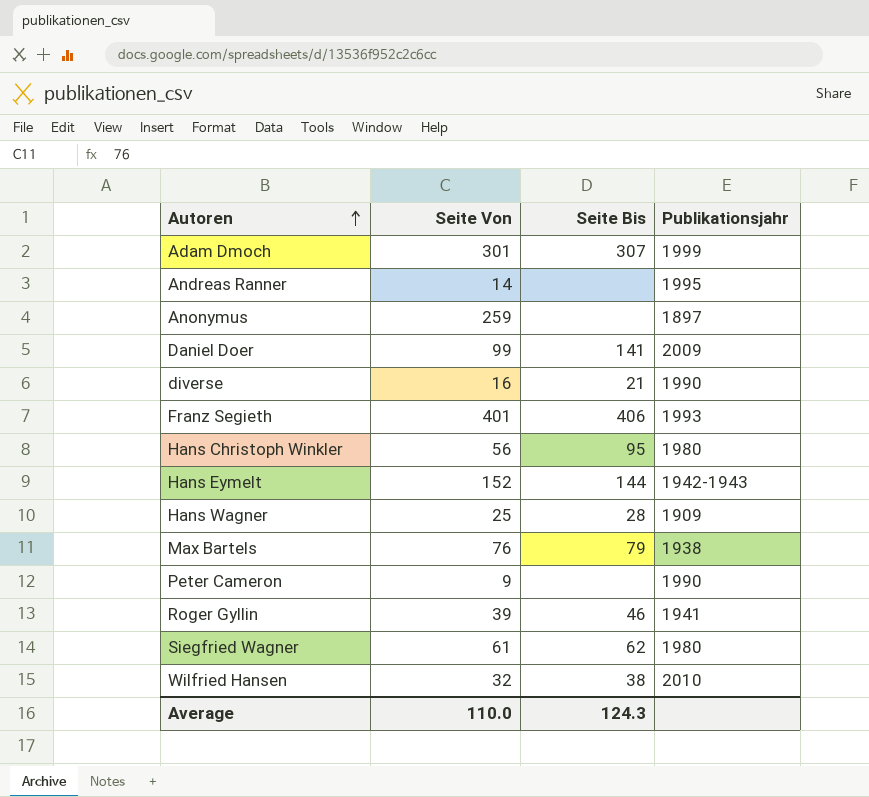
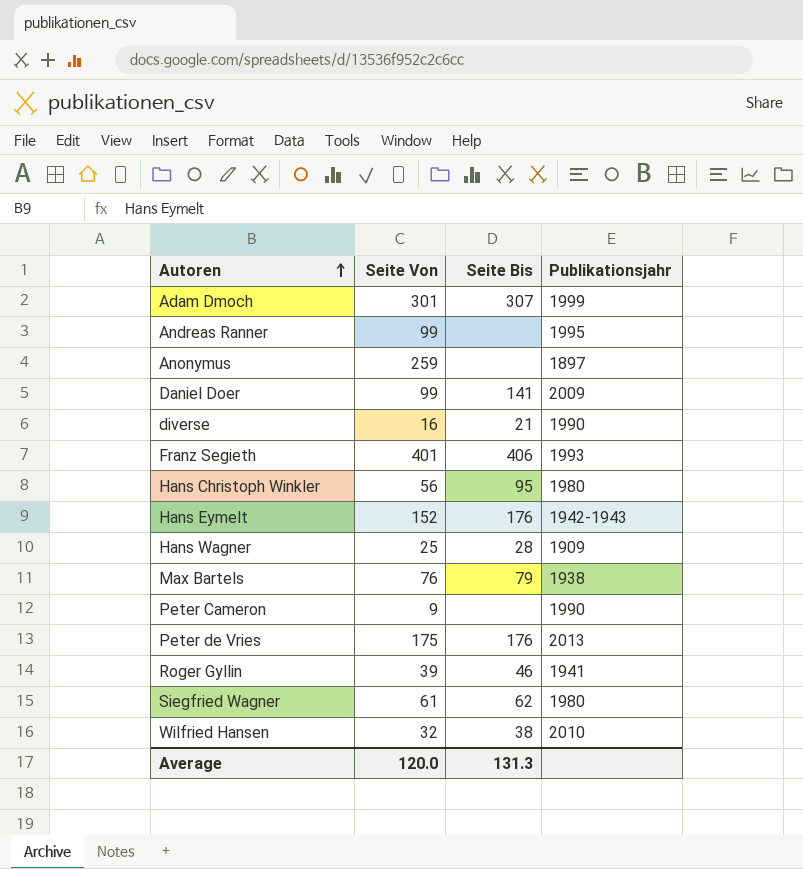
Andreas Ranner | Seite Von: 14 -> 99
Hans Eymelt | Seite Bis: 144 -> 176
row Peter de Vries: none -> 175 | 176 | 2013
Average | Seite Von: 110.0 -> 120.0
Average | Seite Bis: 124.3 -> 131.3

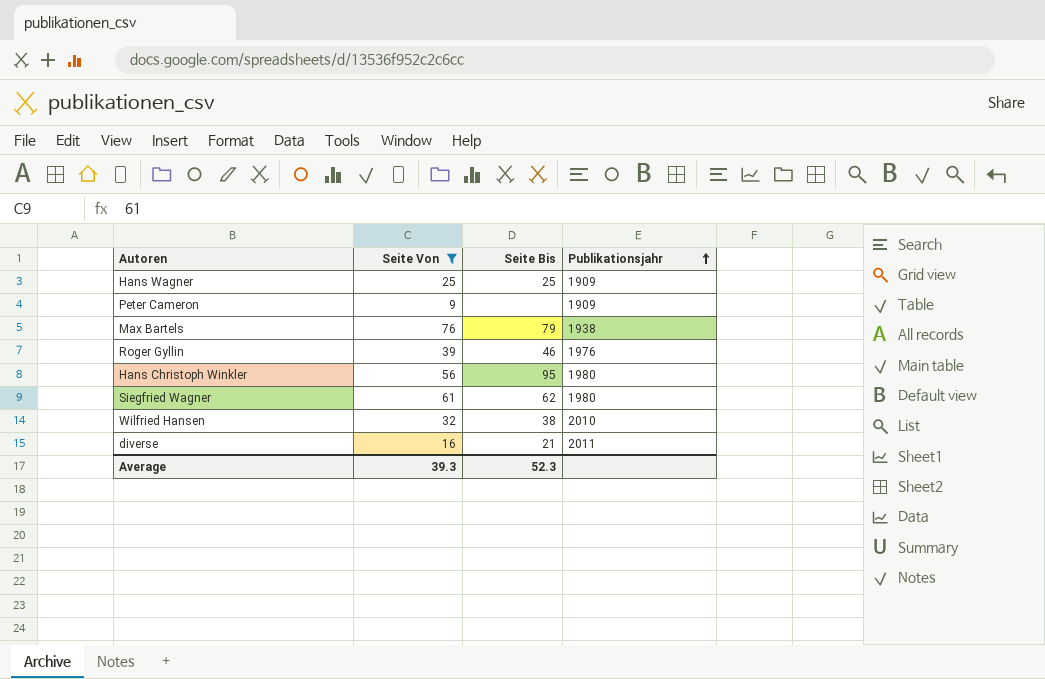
filter: none -> Seite Von <= 76
row order: Autoren ascending -> Publikationsjahr ascending
Hans Wagner | Seite Bis: 28 -> 25
Peter Cameron | Publikationsjahr: 1990 -> 1909
Roger Gyllin | Publikationsjahr: 1941 -> 1976
diverse | Publikationsjahr: 1990 -> 2011
Average | Seite Von: 120.0 -> 39.3
Average | Seite Bis: 131.3 -> 52.3

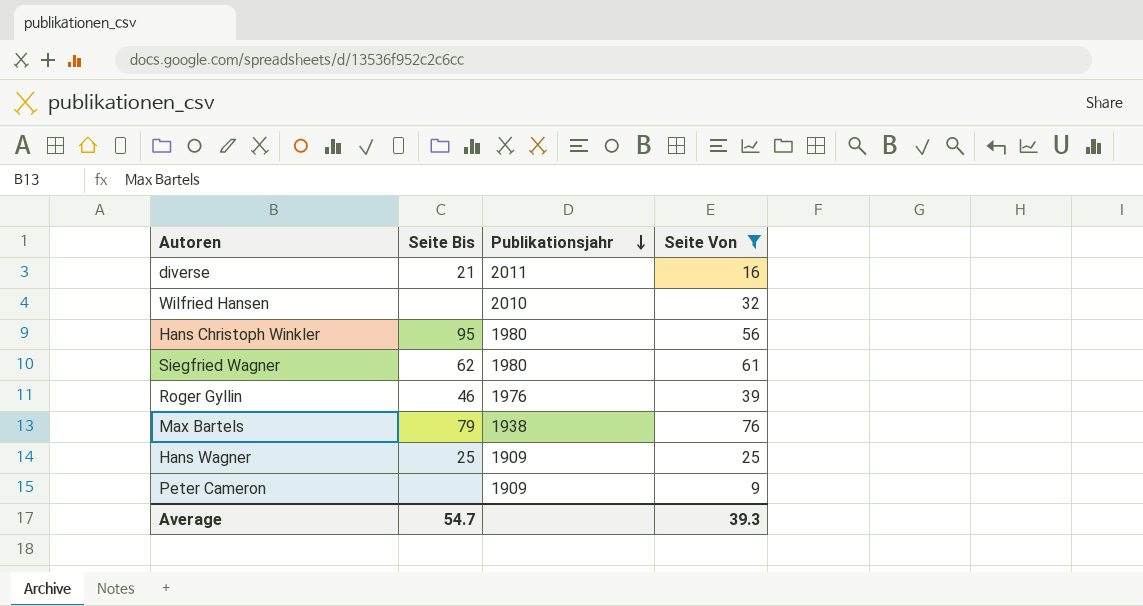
row order: Publikationsjahr ascending -> Publikationsjahr descending
column Seite Von | position: 2 -> 4
Wilfried Hansen | Seite Bis: 38 -> none
Average | Seite Bis: 52.3 -> 54.7

